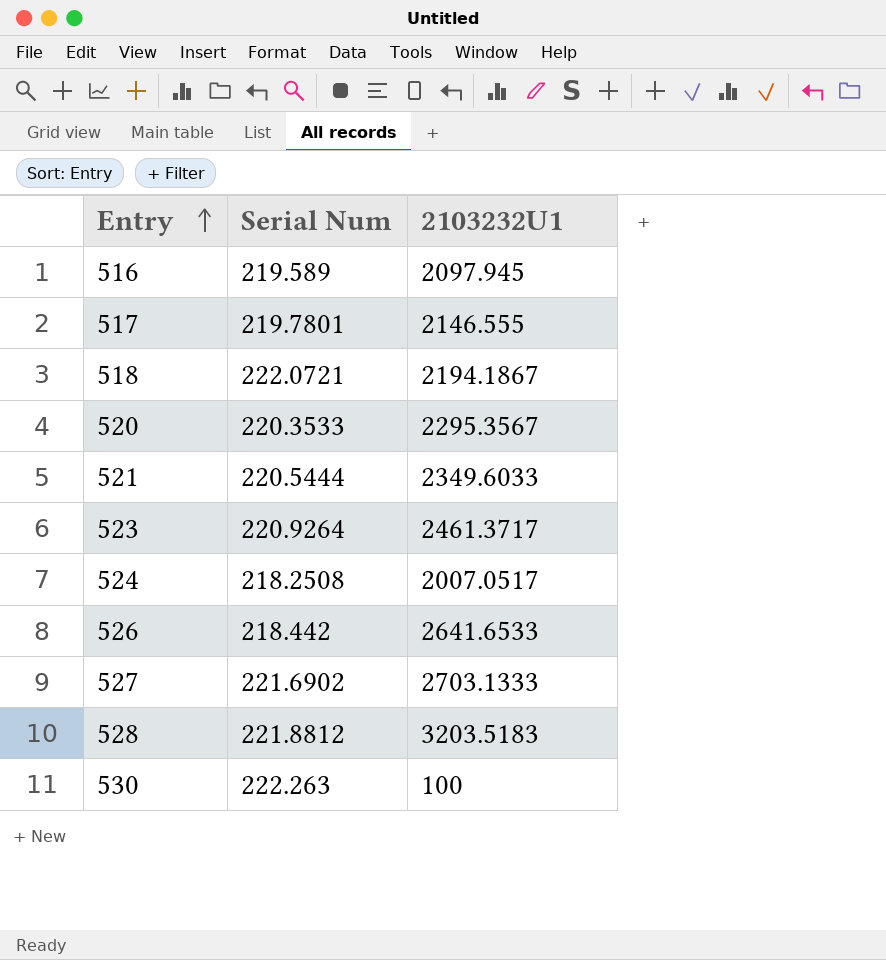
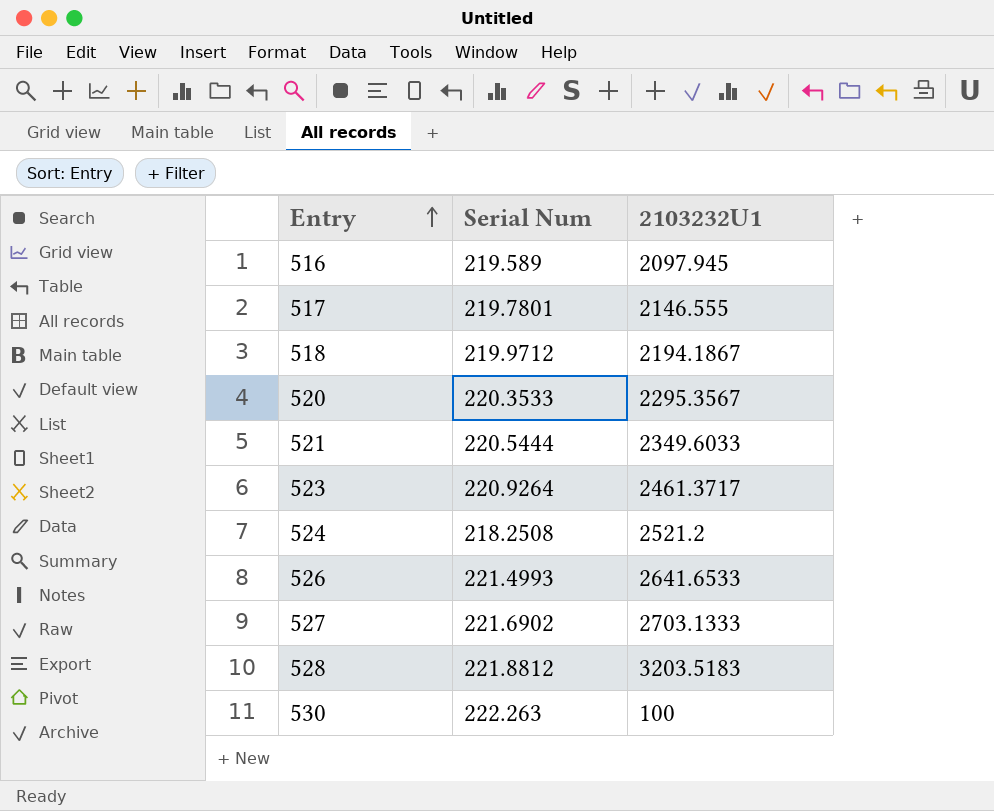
518 | Serial Num: 222.0721 -> 219.9712
524 | 2103232U1: 2007.0517 -> 2521.2
526 | Serial Num: 218.442 -> 221.4993

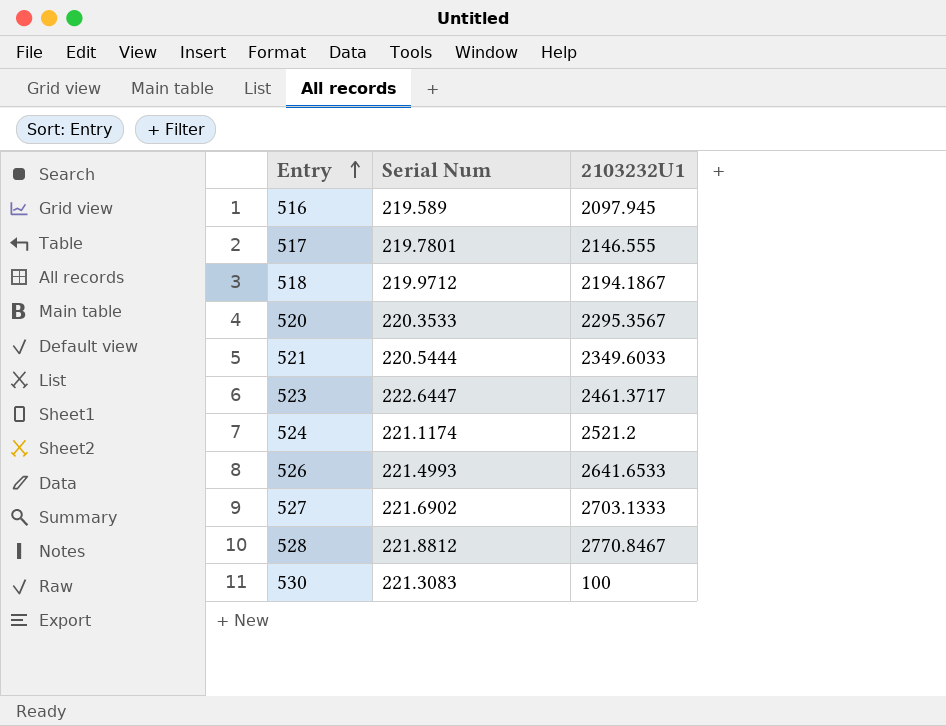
523 | Serial Num: 220.9264 -> 222.6447
524 | Serial Num: 218.2508 -> 221.1174
528 | 2103232U1: 3203.5183 -> 2770.8467
530 | Serial Num: 222.263 -> 221.3083

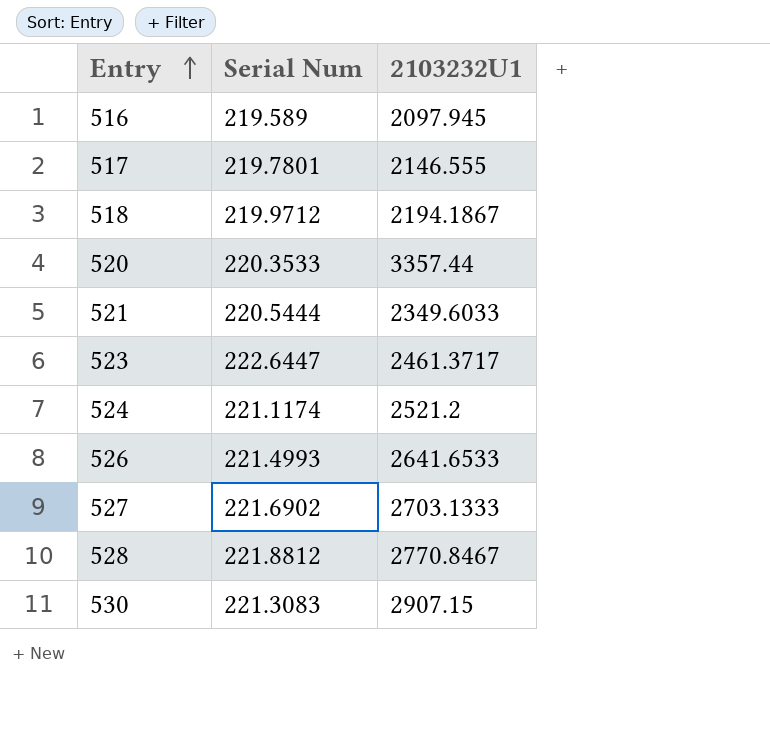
520 | 2103232U1: 2295.3567 -> 3357.44
530 | 2103232U1: 100 -> 2907.15

